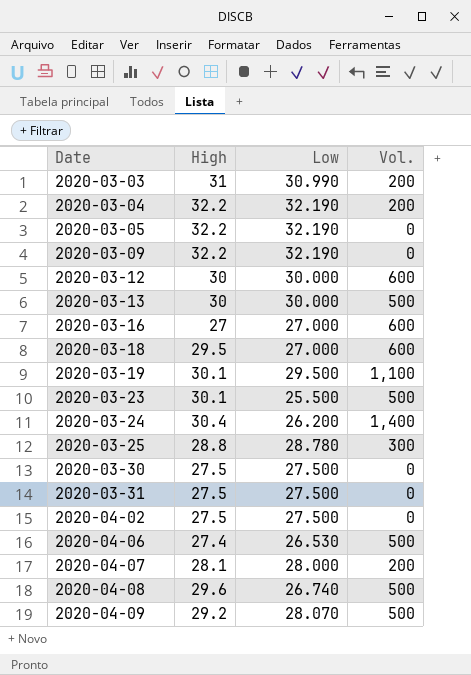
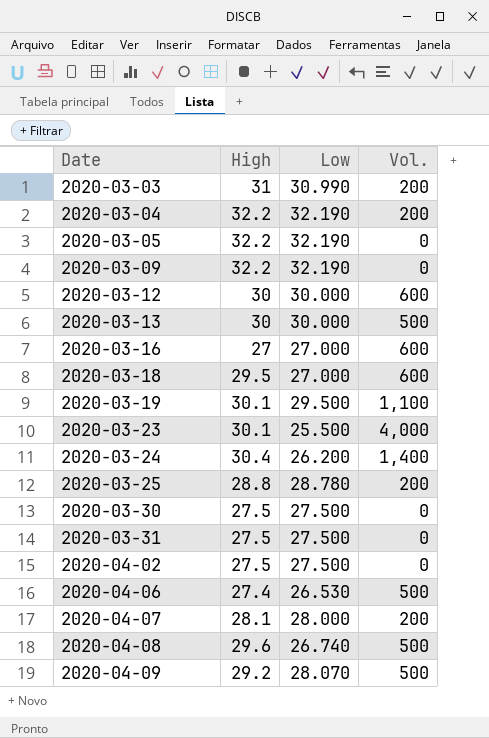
2020-03-23 | Vol.: 500 -> 4,000
2020-03-25 | Vol.: 300 -> 200

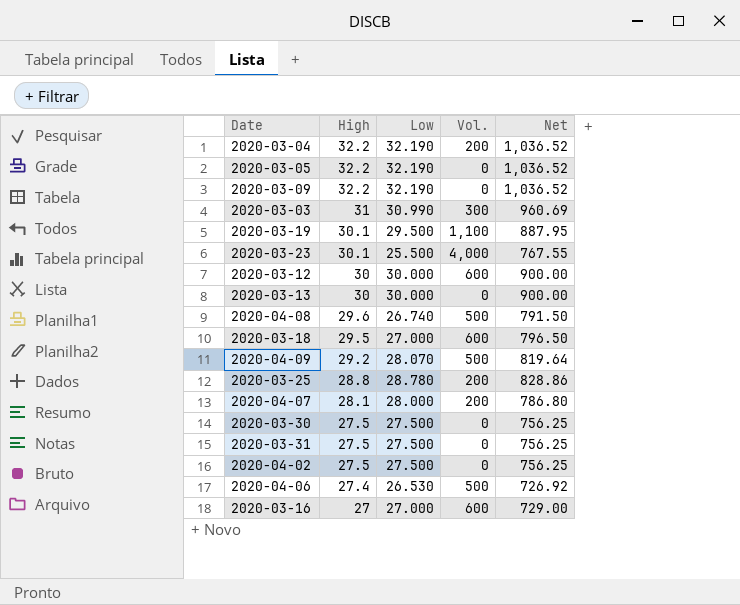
row order: Date ascending -> High descending
column Net | formula: none -> [High] * [Low]
row 2020-03-24: 30.4 | 26.200 | 1,400 -> none
2020-03-03 | Vol.: 200 -> 300
2020-03-13 | Vol.: 500 -> 0

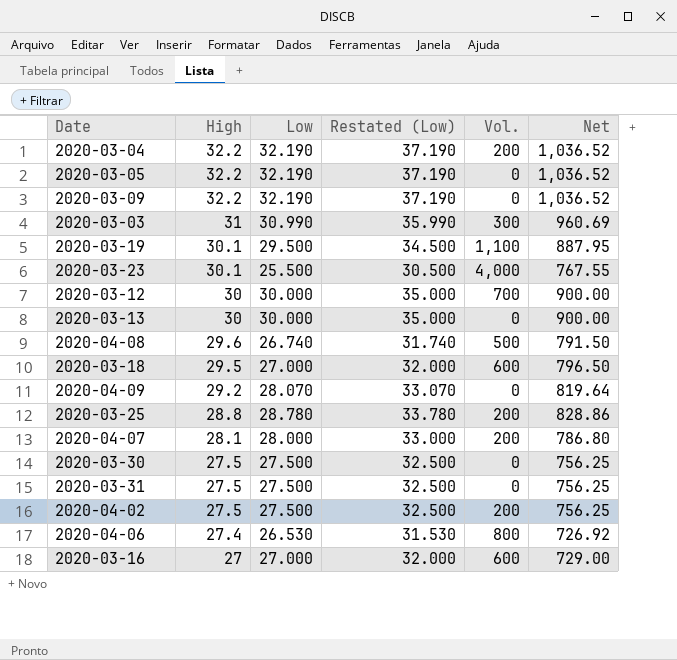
column Restated (Low) | formula: none -> [Low] + 5
2020-03-12 | Vol.: 600 -> 700
2020-04-09 | Vol.: 500 -> 0
2020-04-02 | Vol.: 0 -> 200
2020-04-06 | Vol.: 500 -> 800

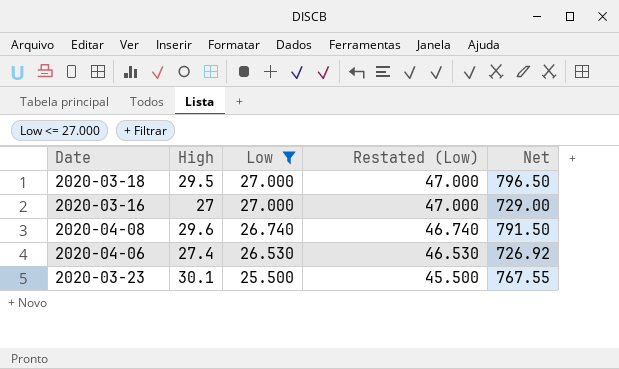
filter: none -> Low <= 27.000
row order: High descending -> Low descending
column Vol. | position: 5 -> none
column Restated (Low) | formula: [Low] + 5 -> [Low] + 20

